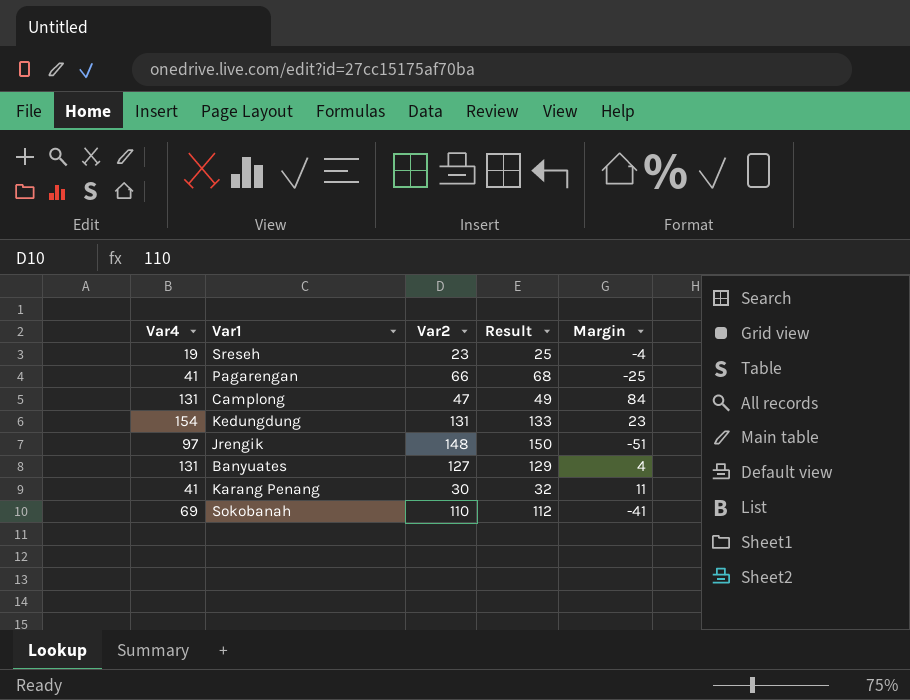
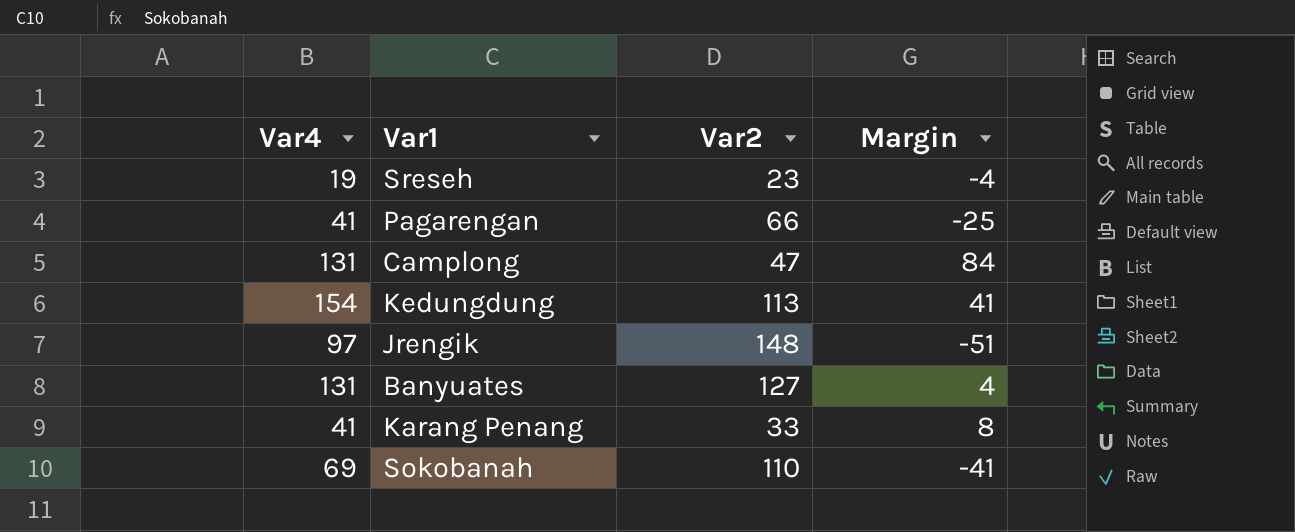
column Result | formula: [Var2] + 2 -> none
Kedungdung | Var2: 131 -> 113
Kedungdung | Margin: 23 -> 41
Karang Penang | Var2: 30 -> 33
Karang Penang | Margin: 11 -> 8

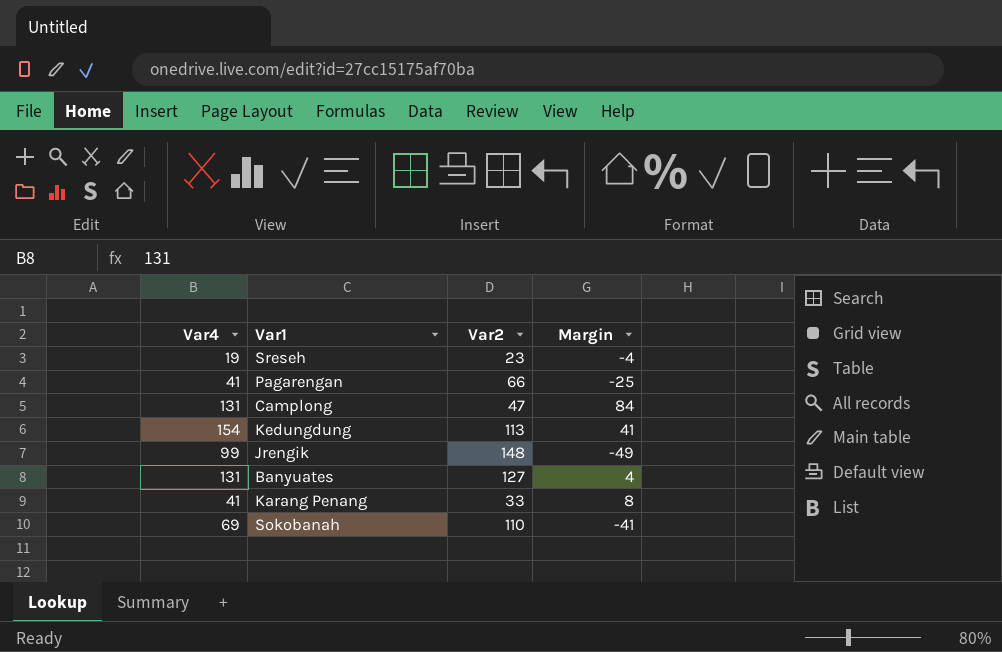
Jrengik | Var4: 97 -> 99
Jrengik | Margin: -51 -> -49

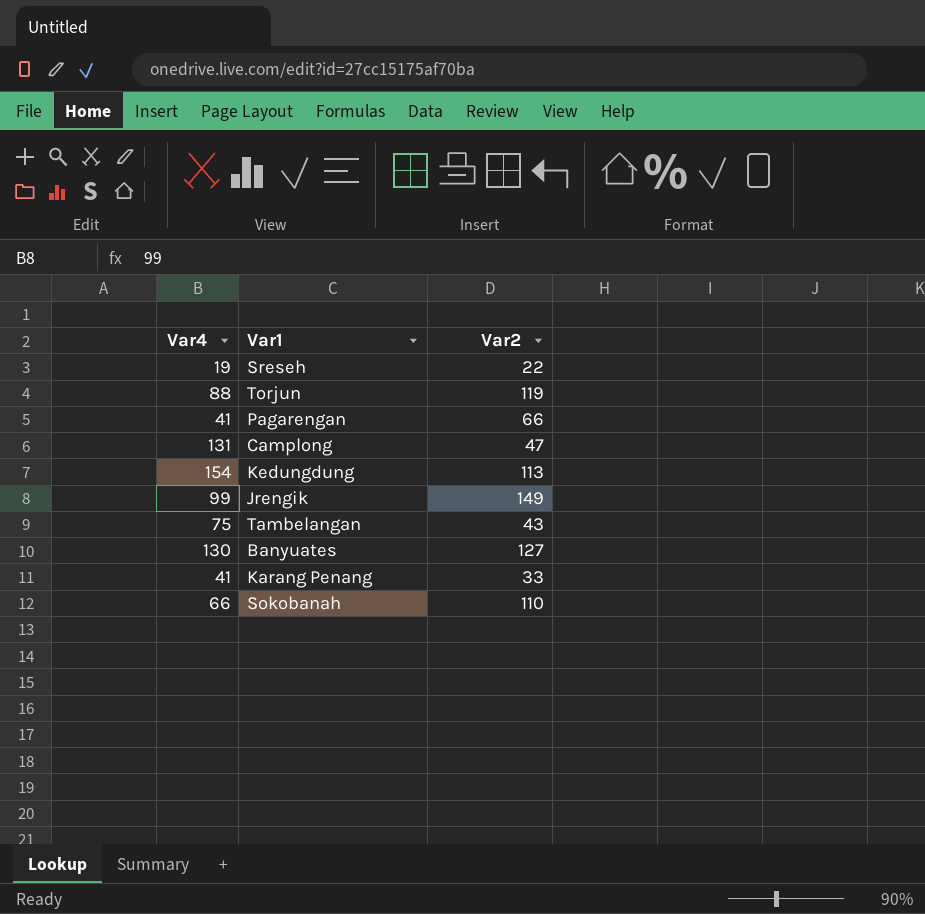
column Margin | formula: [Var4] - [Var2] -> none
Sreseh | Var2: 23 -> 22
row Torjun: none -> 88 | 119
Jrengik | Var2: 148 -> 149
row Tambelangan: none -> 75 | 43
Banyuates | Var4: 131 -> 130
Sokobanah | Var4: 69 -> 66

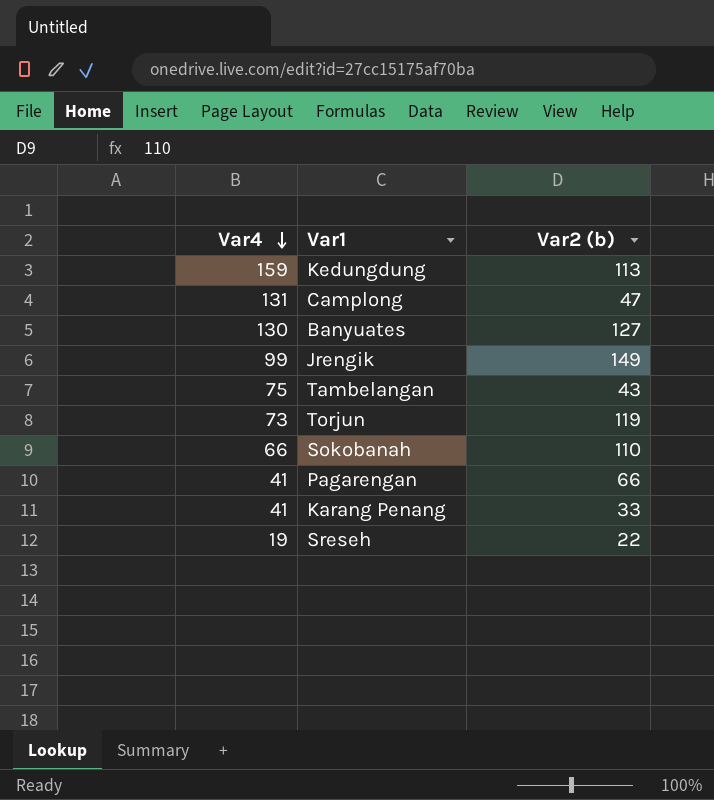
row order: none -> Var4 descending
column name: Var2 -> Var2 (b)
Kedungdung | Var4: 154 -> 159
Torjun | Var4: 88 -> 73

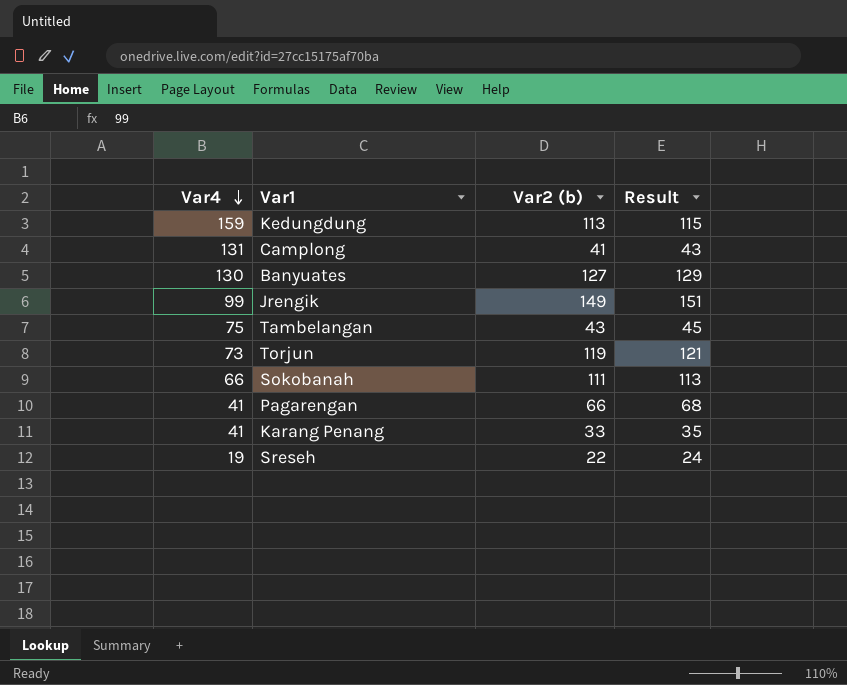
column Result | formula: none -> [Var2 (b)] + 2
Camplong | Var2 (b): 47 -> 41
Sokobanah | Var2 (b): 110 -> 111

